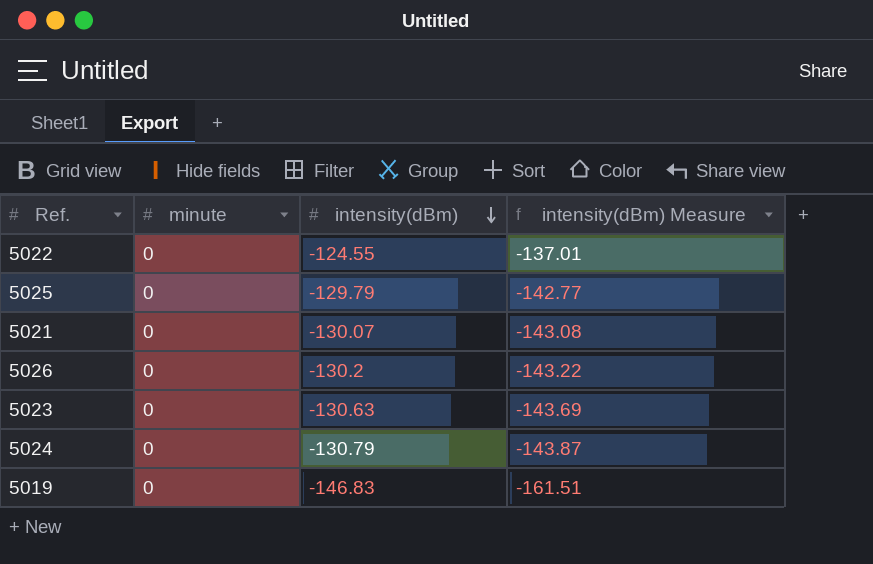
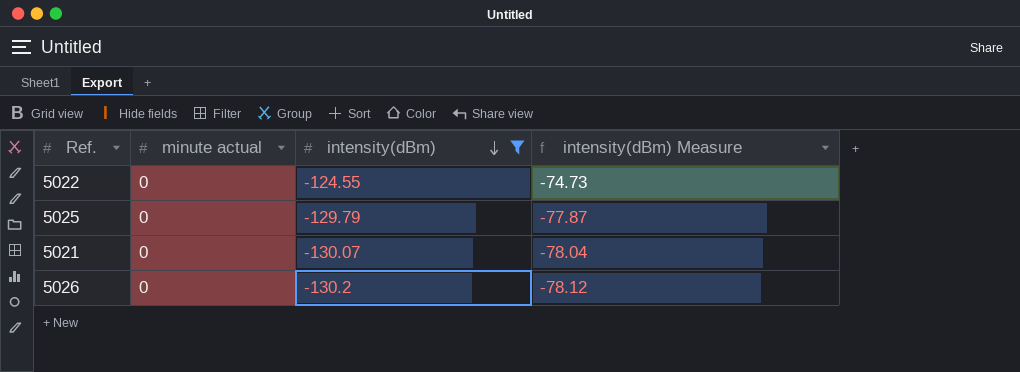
filter: none -> intensity(dBm) >= -130.2
column name: minute -> minute actual
column intensity(dBm) Measure | formula: [intensity(dBm)] * 1.1 -> [intensity(dBm)] * 0.6

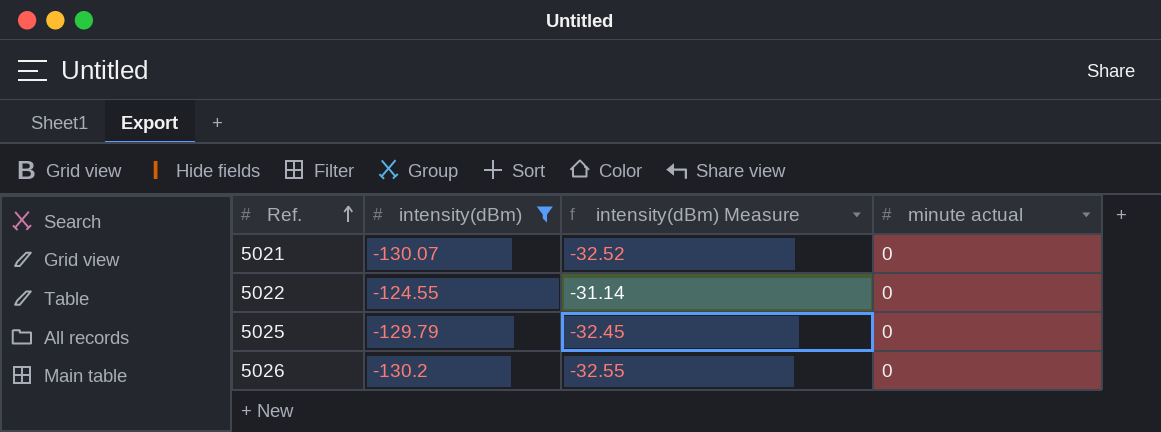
row order: intensity(dBm) descending -> Ref. ascending
column intensity(dBm) Measure | formula: [intensity(dBm)] * 0.6 -> [intensity(dBm)] * 0.25
column minute actual | position: 2 -> 4

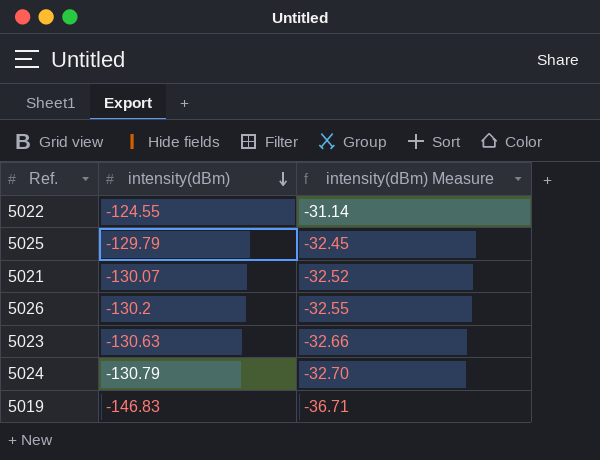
filter: intensity(dBm) >= -130.2 -> none
row order: Ref. ascending -> intensity(dBm) descending
column minute actual | position: 4 -> none

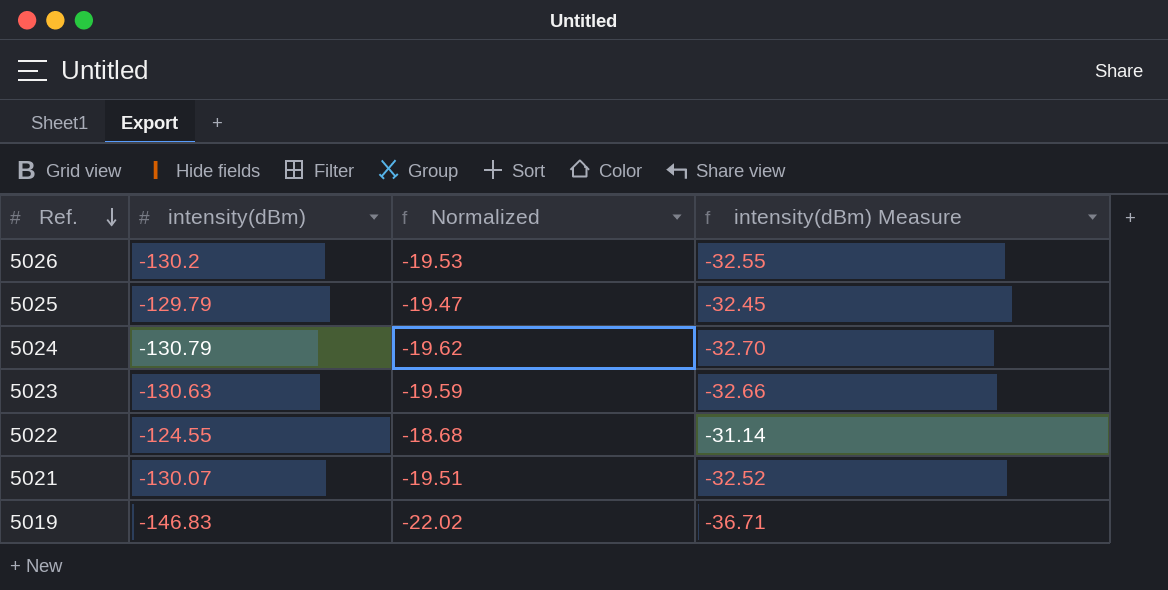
row order: intensity(dBm) descending -> Ref. descending
column Normalized | formula: none -> [intensity(dBm)] * 0.15

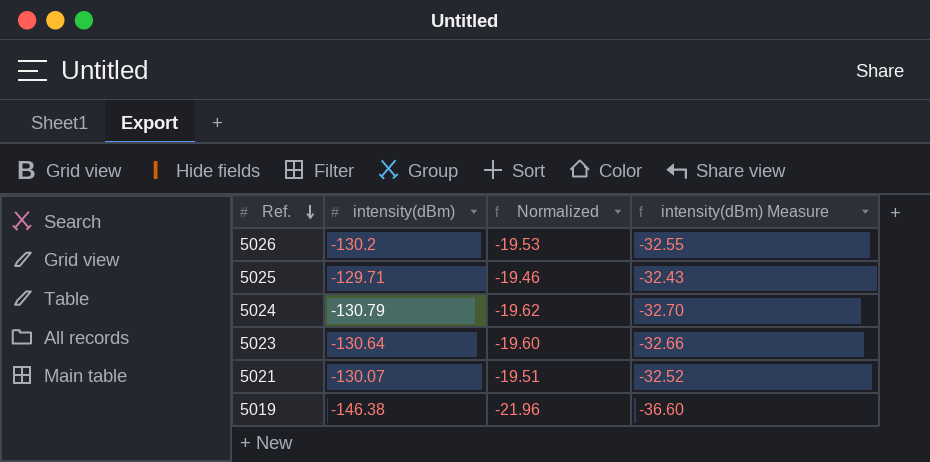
row 5022: -124.55 | -18.68 | -31.14 -> none
5025 | intensity(dBm): -129.79 -> -129.71
5025 | Normalized: -19.47 -> -19.46
5025 | intensity(dBm) Measure: -32.45 -> -32.43
5023 | intensity(dBm): -130.63 -> -130.64
5023 | Normalized: -19.59 -> -19.60
5019 | intensity(dBm): -146.83 -> -146.38
5019 | Normalized: -22.02 -> -21.96
5019 | intensity(dBm) Measure: -36.71 -> -36.60

